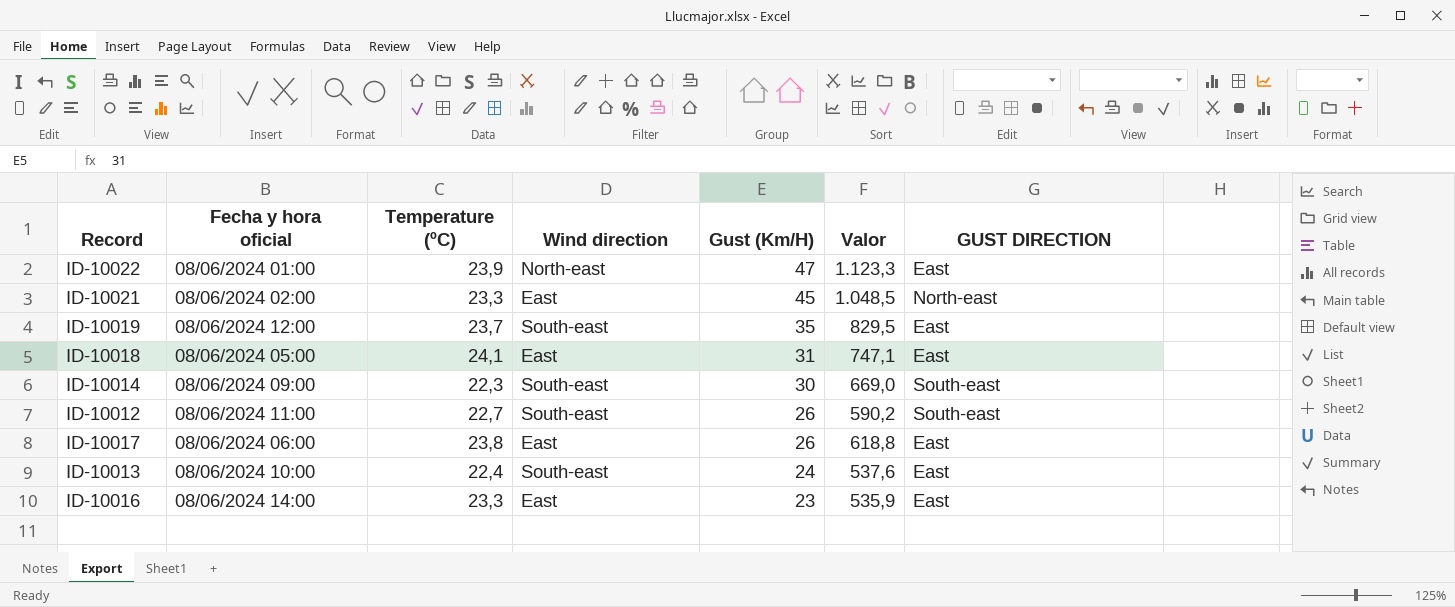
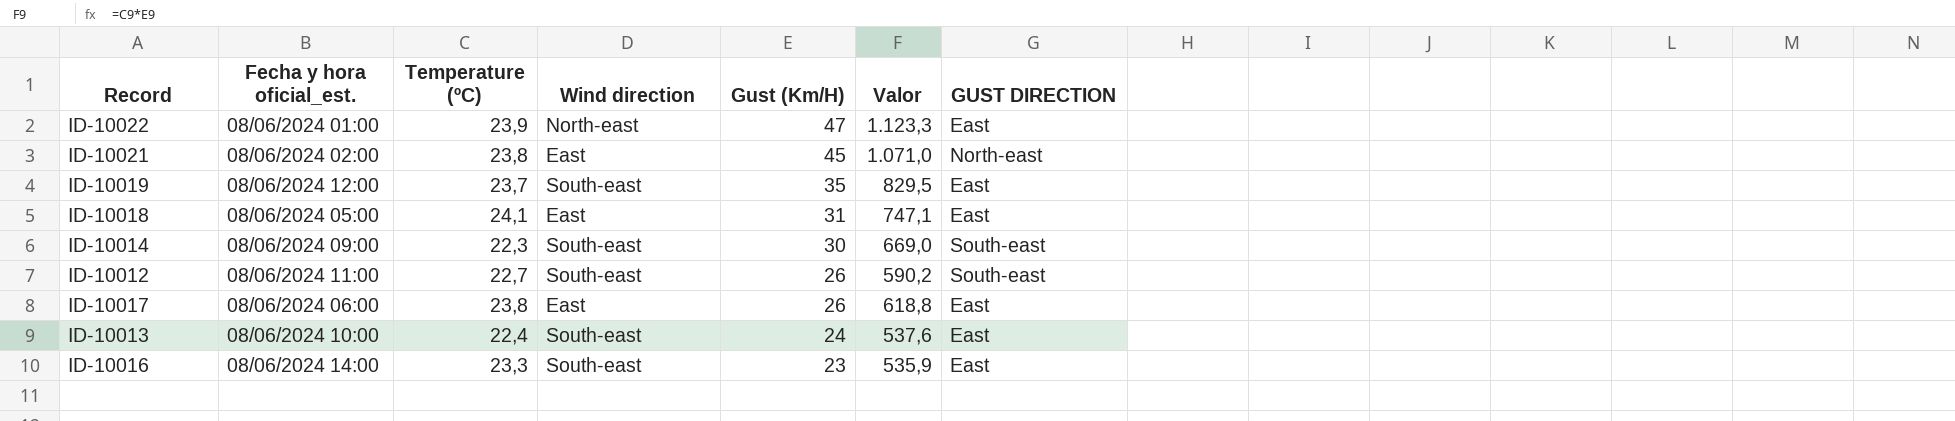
column name: Fecha y hora oficial -> Fecha y hora oficial_est.
ID-10021 | Temperature (ºC): 23,3 -> 23,8
ID-10021 | Valor: 1.048,5 -> 1.071,0
ID-10016 | Wind direction: East -> South-east

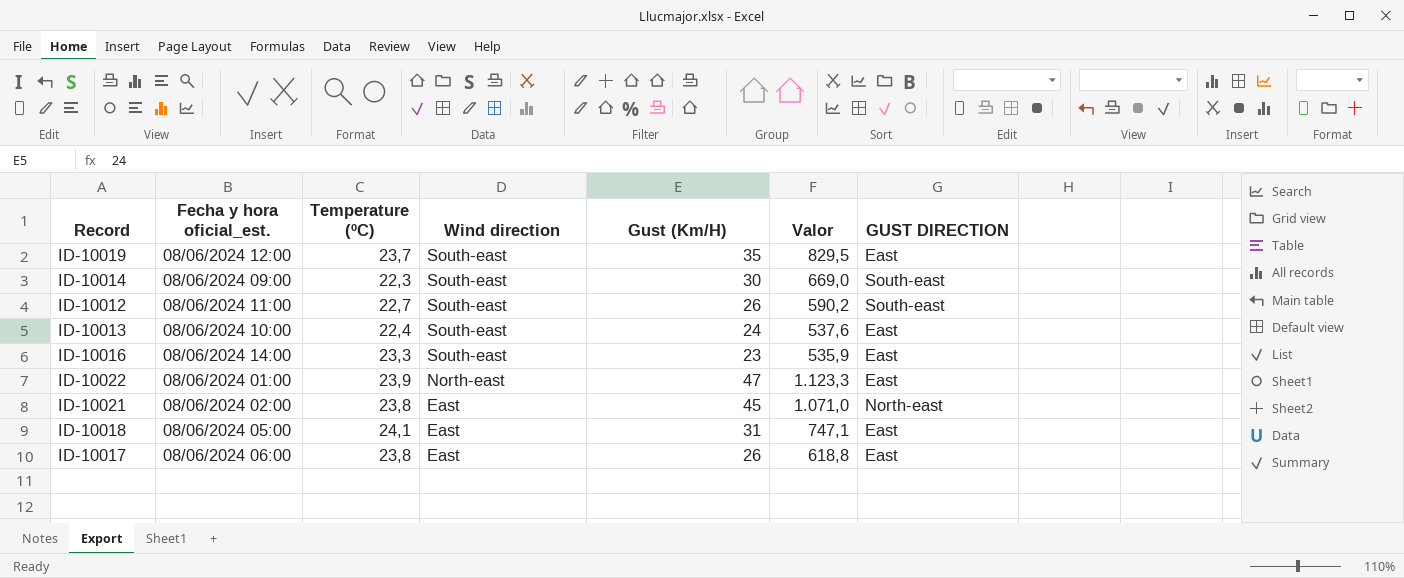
row order: Gust (Km/H) descending -> Wind direction descending

